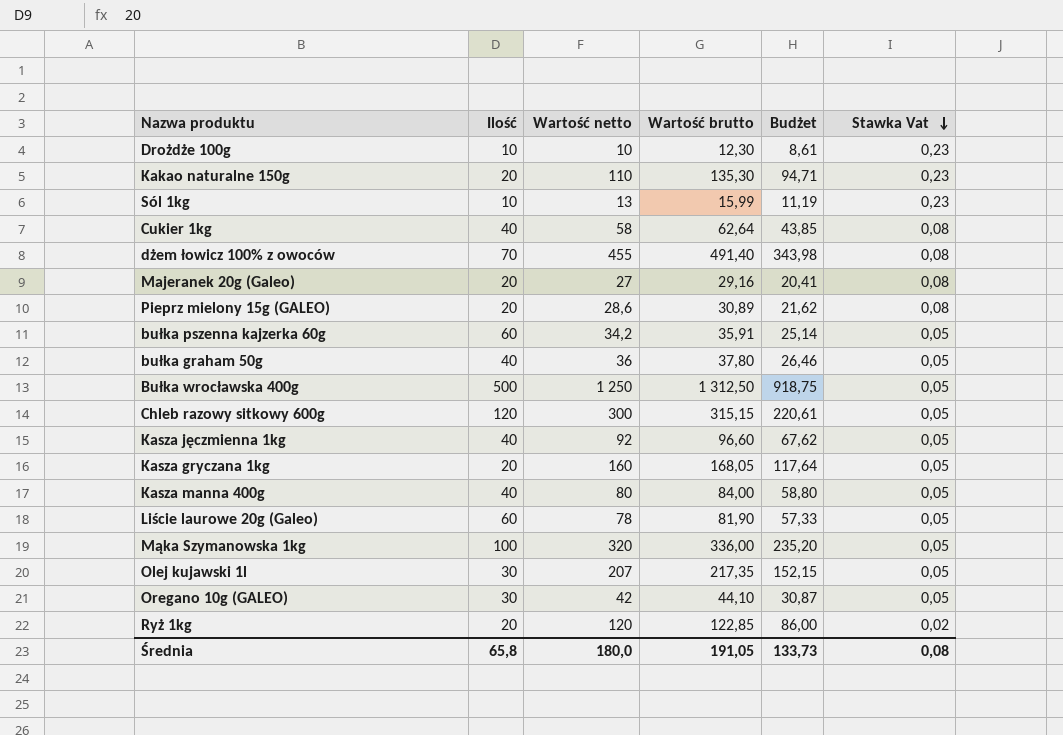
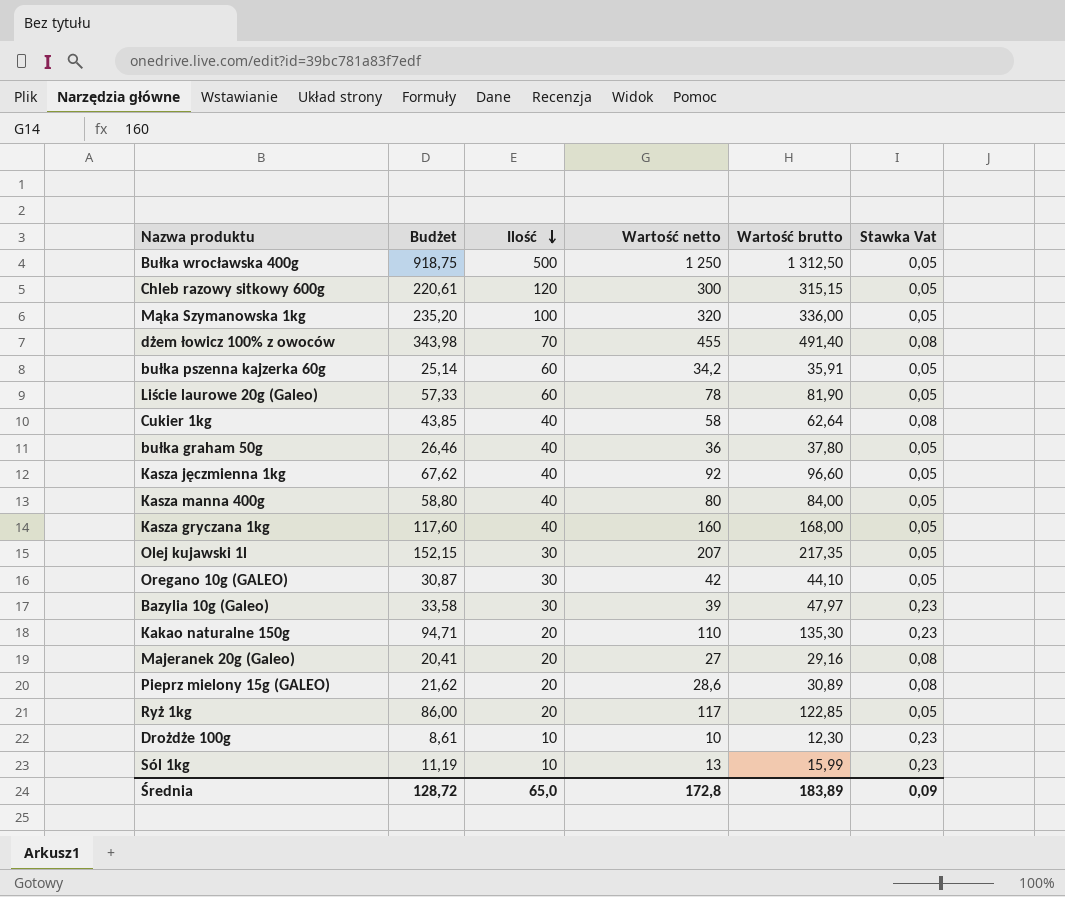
row order: Stawka Vat descending -> Ilość descending
column Budżet | position: 5 -> 2
Kasza gryczana 1kg | Budżet: 117,64 -> 117,60
Kasza gryczana 1kg | Ilość: 20 -> 40
Kasza gryczana 1kg | Wartość brutto: 168,05 -> 168,00
row Bazylia 10g (Galeo): none -> 33,58 | 30 | 39 | 47,97 | 0,23
Ryż 1kg | Wartość netto: 120 -> 117
Ryż 1kg | Stawka Vat: 0,02 -> 0,05
Średnia | Budżet: 133,73 -> 128,72
Średnia | Ilość: 65,8 -> 65,0
Średnia | Wartość netto: 180,0 -> 172,8
Średnia | Wartość brutto: 191,05 -> 183,89
Średnia | Stawka Vat: 0,08 -> 0,09

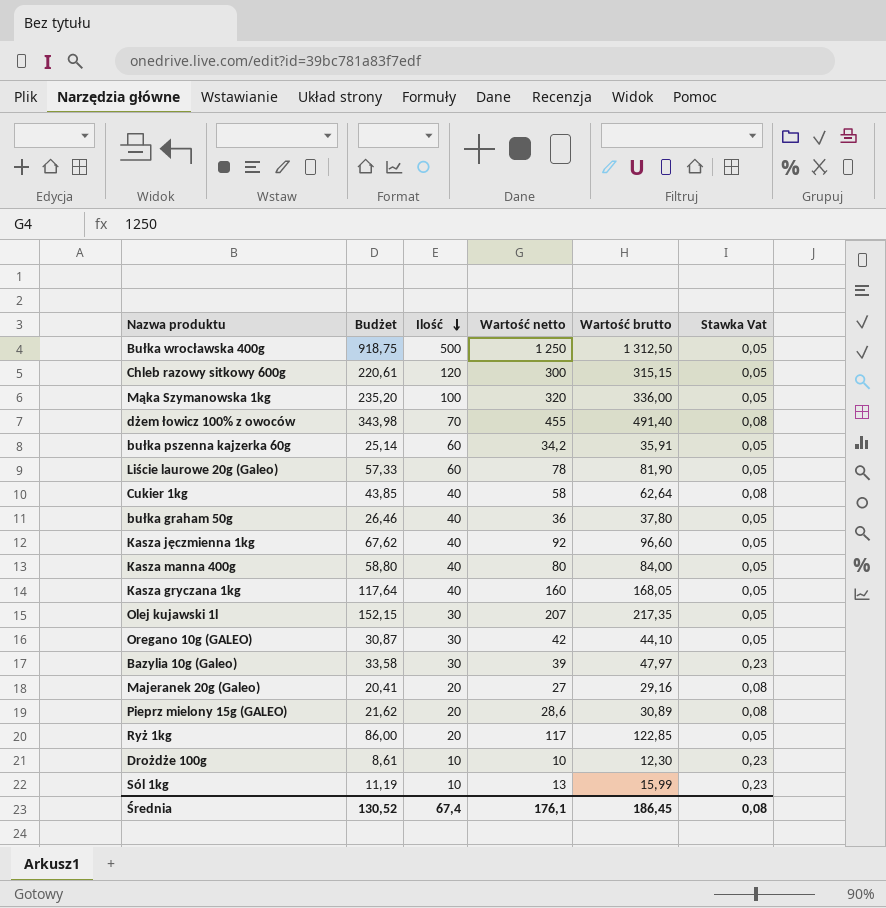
row Kakao naturalne 150g: 94,71 | 20 | 110 | 135,30 | 0,23 -> none
Kasza gryczana 1kg | Budżet: 117,60 -> 117,64
Kasza gryczana 1kg | Wartość brutto: 168,00 -> 168,05
Średnia | Budżet: 128,72 -> 130,52
Średnia | Ilość: 65,0 -> 67,4
Średnia | Wartość netto: 172,8 -> 176,1
Średnia | Wartość brutto: 183,89 -> 186,45
Średnia | Stawka Vat: 0,09 -> 0,08

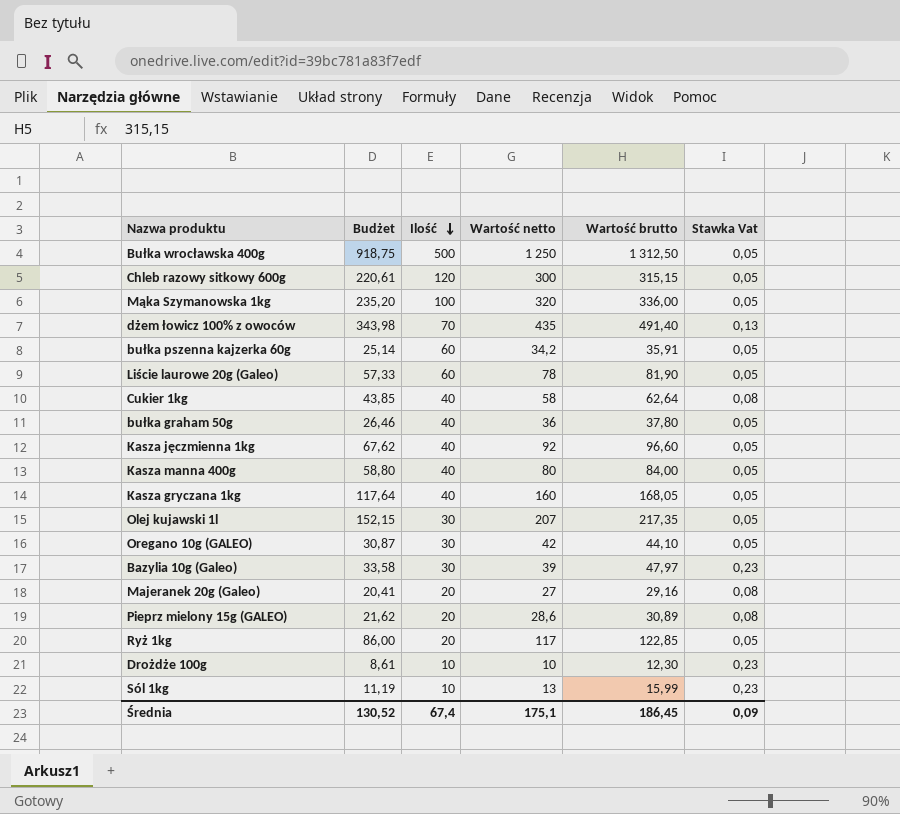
dżem łowicz 100% z owoców | Wartość netto: 455 -> 435
dżem łowicz 100% z owoców | Stawka Vat: 0,08 -> 0,13
Średnia | Wartość netto: 176,1 -> 175,1
Średnia | Stawka Vat: 0,08 -> 0,09

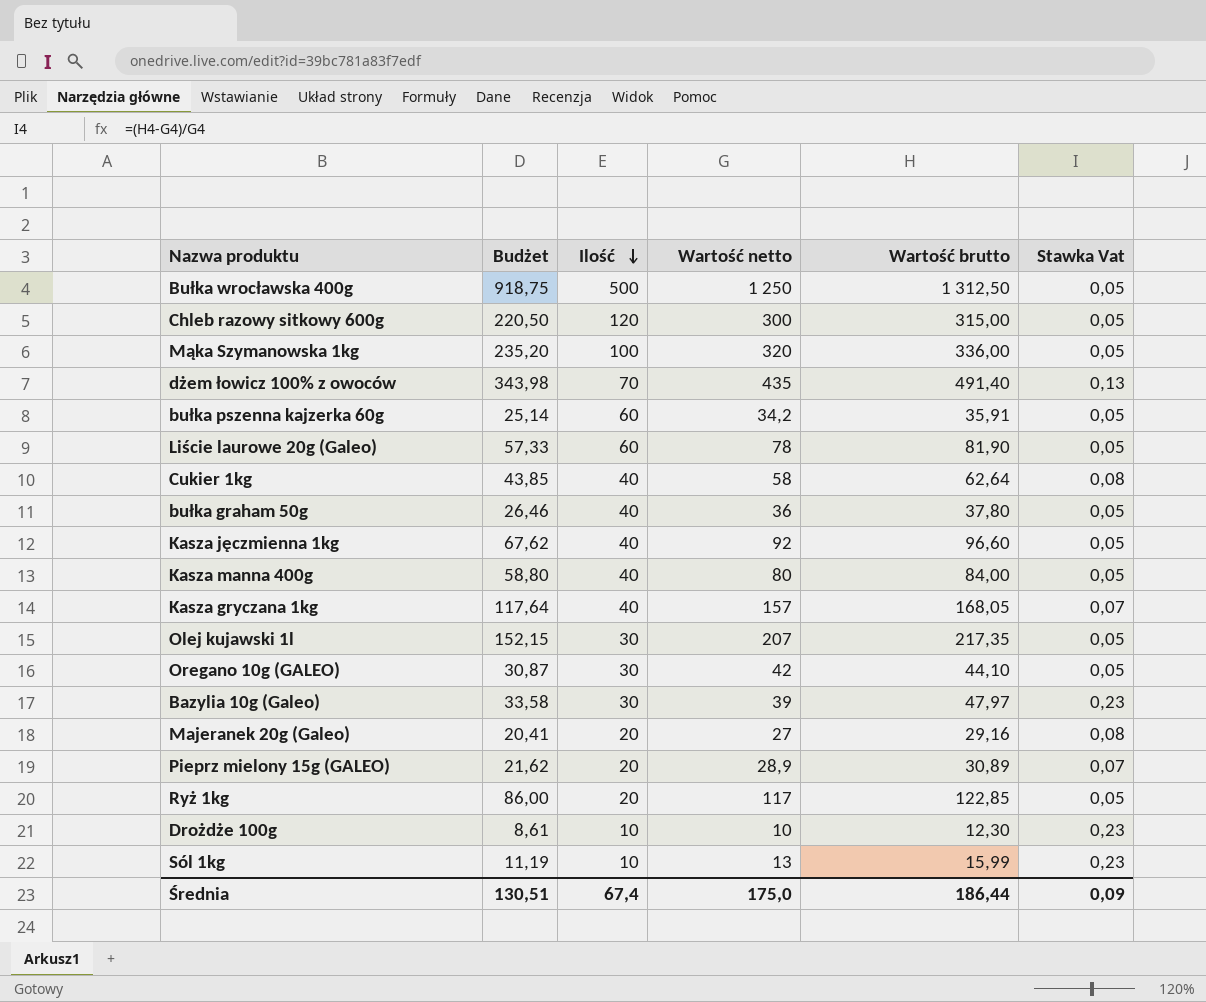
Chleb razowy sitkowy 600g | Budżet: 220,61 -> 220,50
Chleb razowy sitkowy 600g | Wartość brutto: 315,15 -> 315,00
Kasza gryczana 1kg | Wartość netto: 160 -> 157
Kasza gryczana 1kg | Stawka Vat: 0,05 -> 0,07
Pieprz mielony 15g (GALEO) | Wartość netto: 28,6 -> 28,9
Pieprz mielony 15g (GALEO) | Stawka Vat: 0,08 -> 0,07
Średnia | Budżet: 130,52 -> 130,51
Średnia | Wartość netto: 175,1 -> 175,0
Średnia | Wartość brutto: 186,45 -> 186,44

